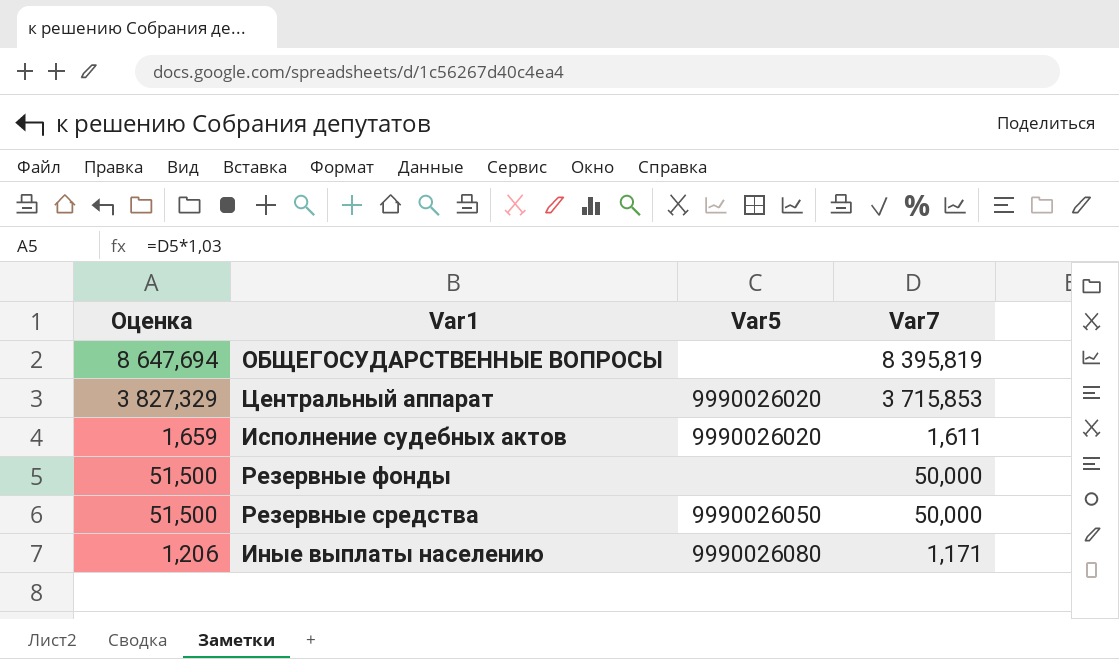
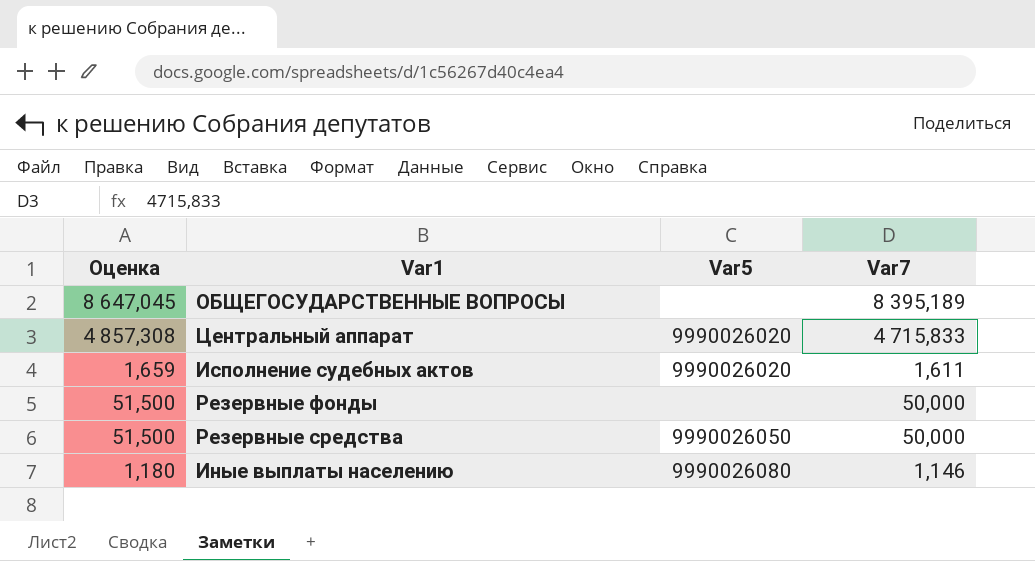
ОБЩЕГОСУДАРСТВЕННЫЕ ВОПРОСЫ | Оценка: 8 647,694 -> 8 647,045
ОБЩЕГОСУДАРСТВЕННЫЕ ВОПРОСЫ | Var7: 8 395,819 -> 8 395,189
Центральный аппарат | Оценка: 3 827,329 -> 4 857,308
Центральный аппарат | Var7: 3 715,853 -> 4 715,833
Иные выплаты населению | Оценка: 1,206 -> 1,180
Иные выплаты населению | Var7: 1,171 -> 1,146

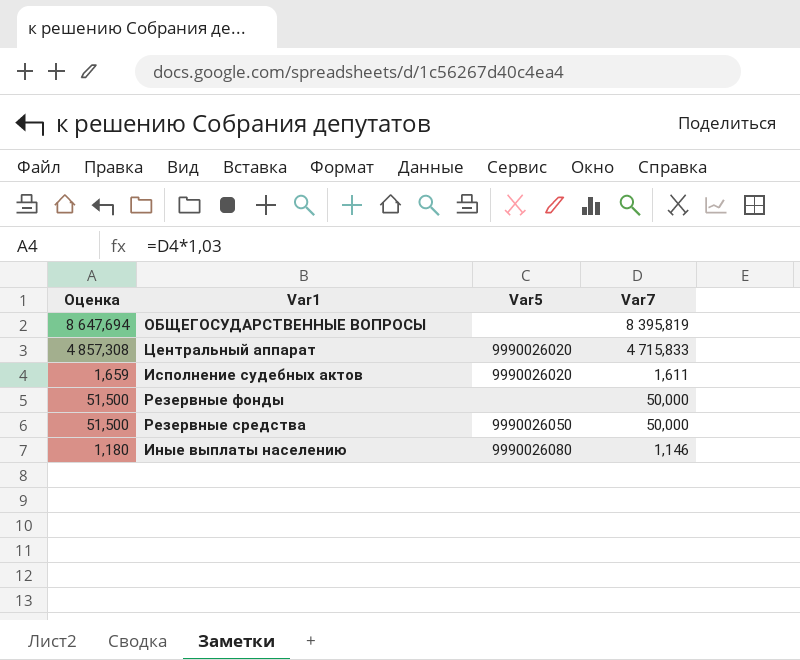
ОБЩЕГОСУДАРСТВЕННЫЕ ВОПРОСЫ | Оценка: 8 647,045 -> 8 647,694
ОБЩЕГОСУДАРСТВЕННЫЕ ВОПРОСЫ | Var7: 8 395,189 -> 8 395,819

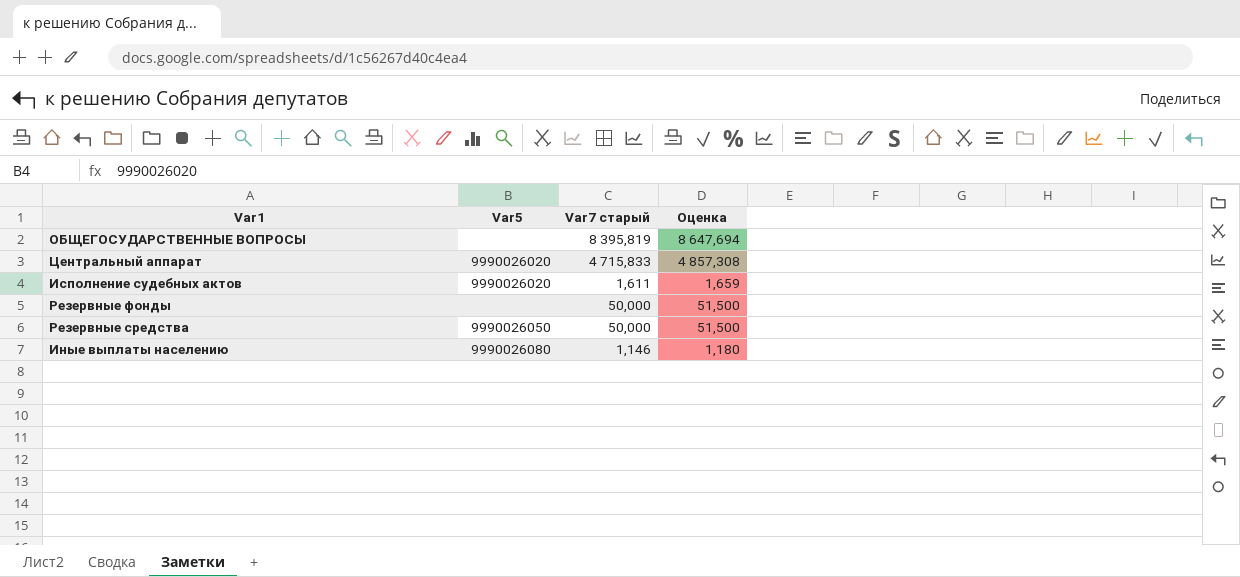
column name: Var7 -> Var7 старый
column Оценка | position: 1 -> 4

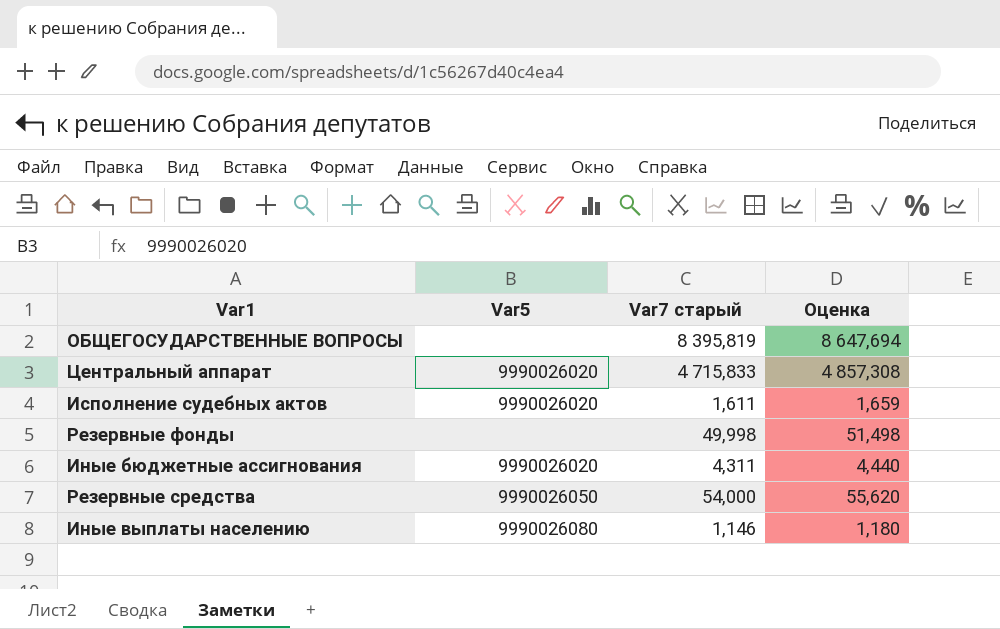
Резервные фонды | Var7 старый: 50,000 -> 49,998
Резервные фонды | Оценка: 51,500 -> 51,498
row Иные бюджетные ассигнования: none -> 9990026020 | 4,311 | 4,440
Резервные средства | Var7 старый: 50,000 -> 54,000
Резервные средства | Оценка: 51,500 -> 55,620

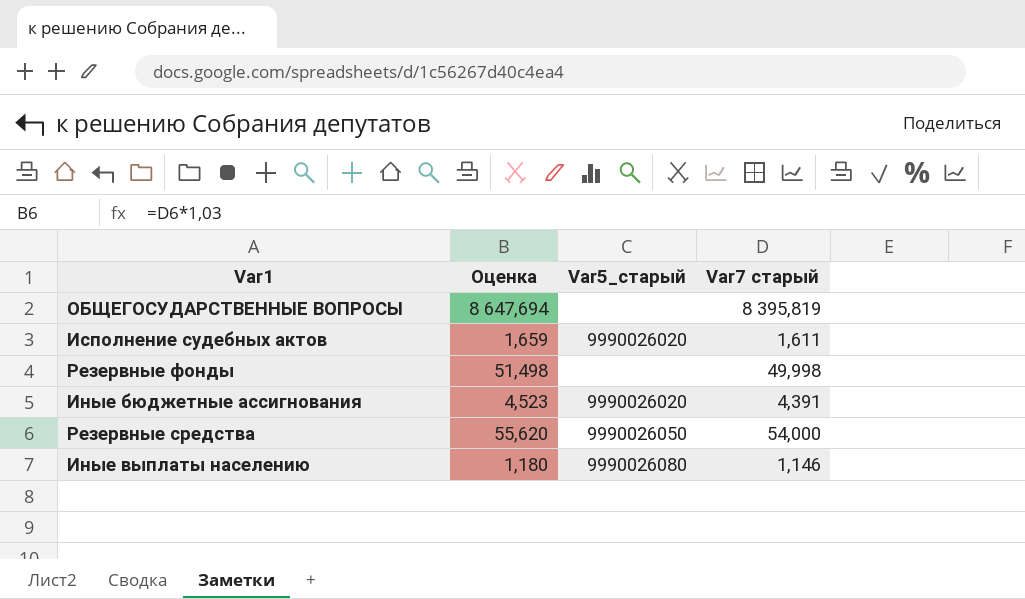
column Оценка | position: 4 -> 2
column name: Var5 -> Var5_старый
row Центральный аппарат: 9990026020 | 4 715,833 | 4 857,308 -> none
Иные бюджетные ассигнования | Оценка: 4,440 -> 4,523
Иные бюджетные ассигнования | Var7 старый: 4,311 -> 4,391

